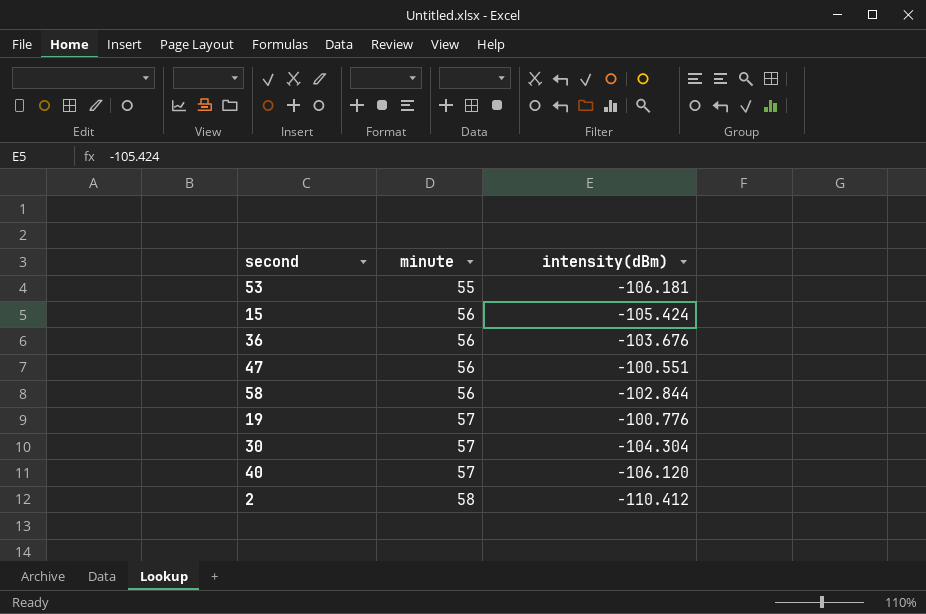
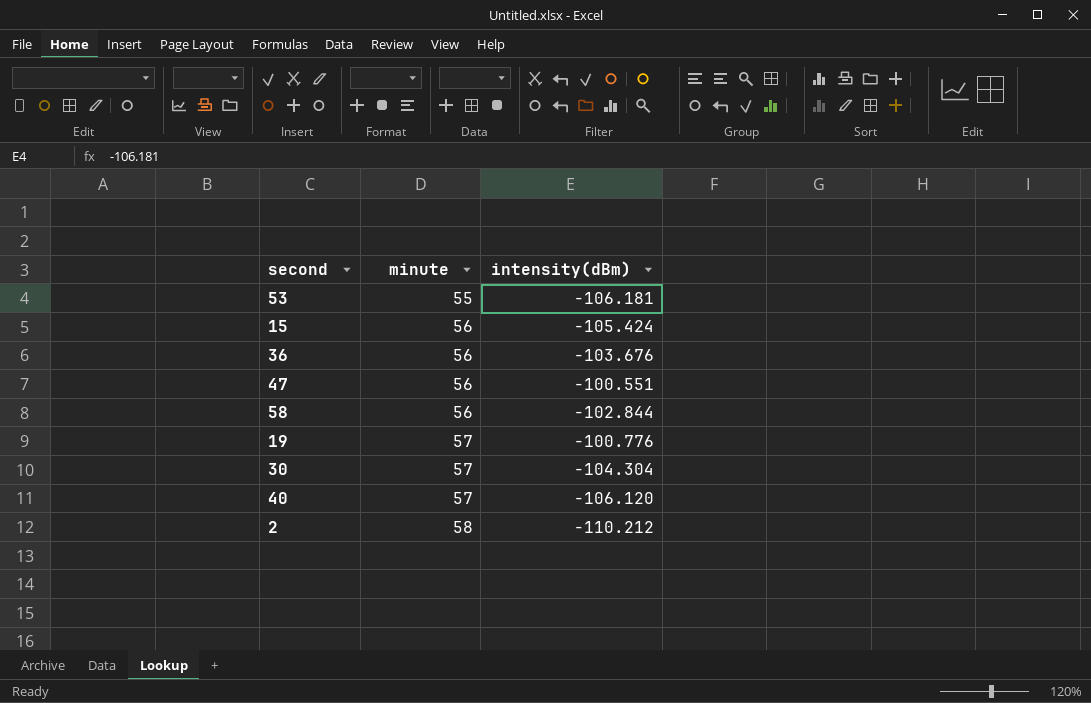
2 | intensity(dBm): -110.412 -> -110.212

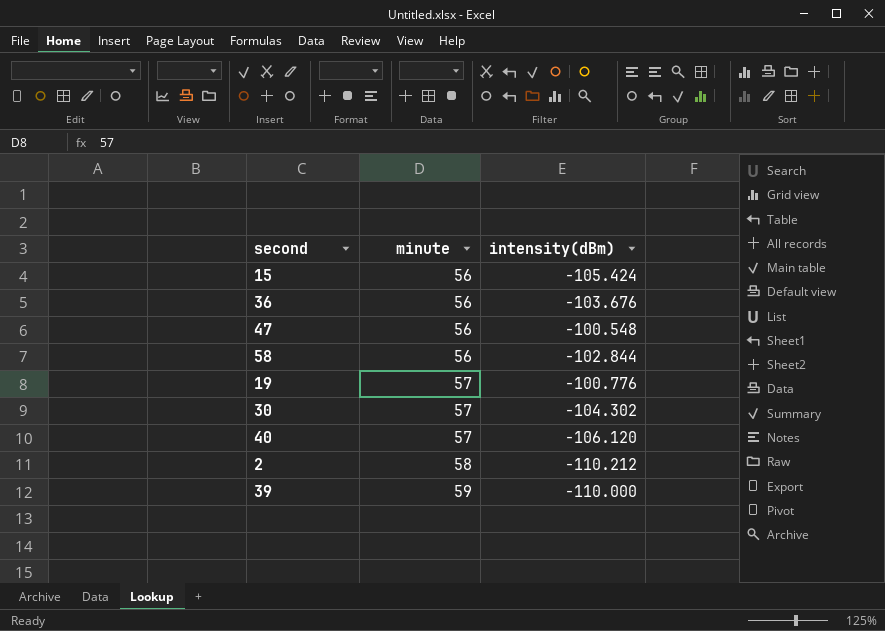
row 53: 55 | -106.181 -> none
47 | intensity(dBm): -100.551 -> -100.548
30 | intensity(dBm): -104.304 -> -104.302
row 39: none -> 59 | -110.000

